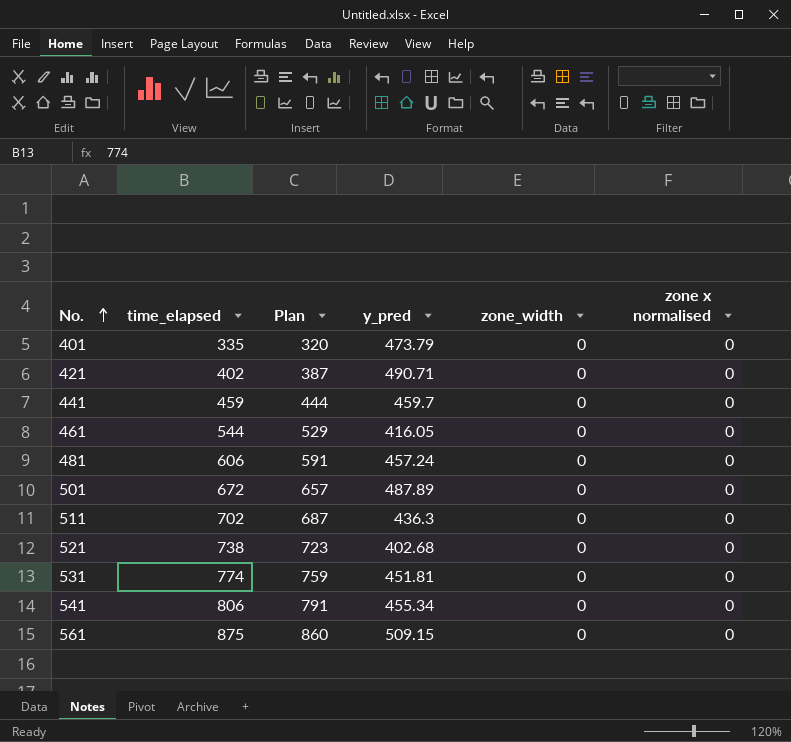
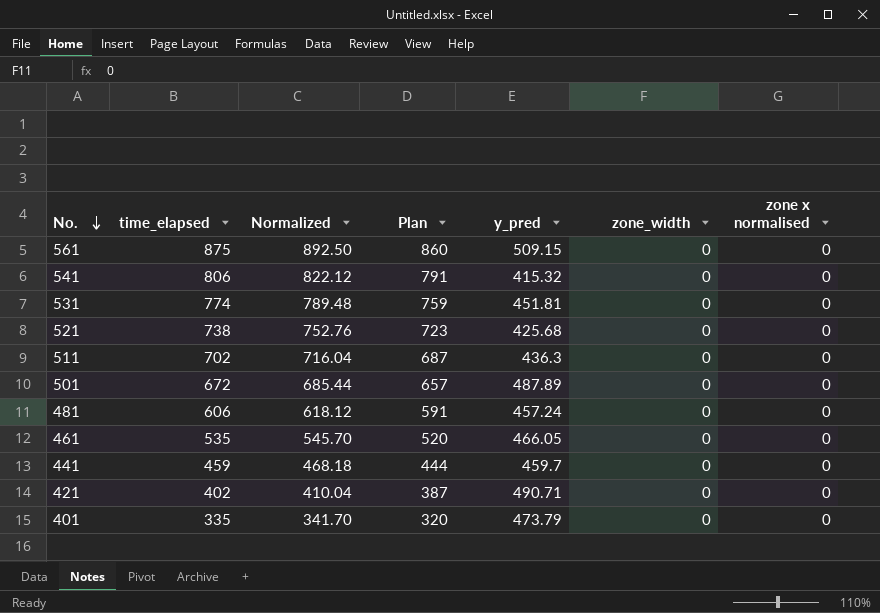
row order: No. ascending -> No. descending
column Normalized | formula: none -> [time_elapsed] * 1.02
541 | y_pred: 455.34 -> 415.32
521 | y_pred: 402.68 -> 425.68
461 | time_elapsed: 544 -> 535
461 | Plan: 529 -> 520
461 | y_pred: 416.05 -> 466.05

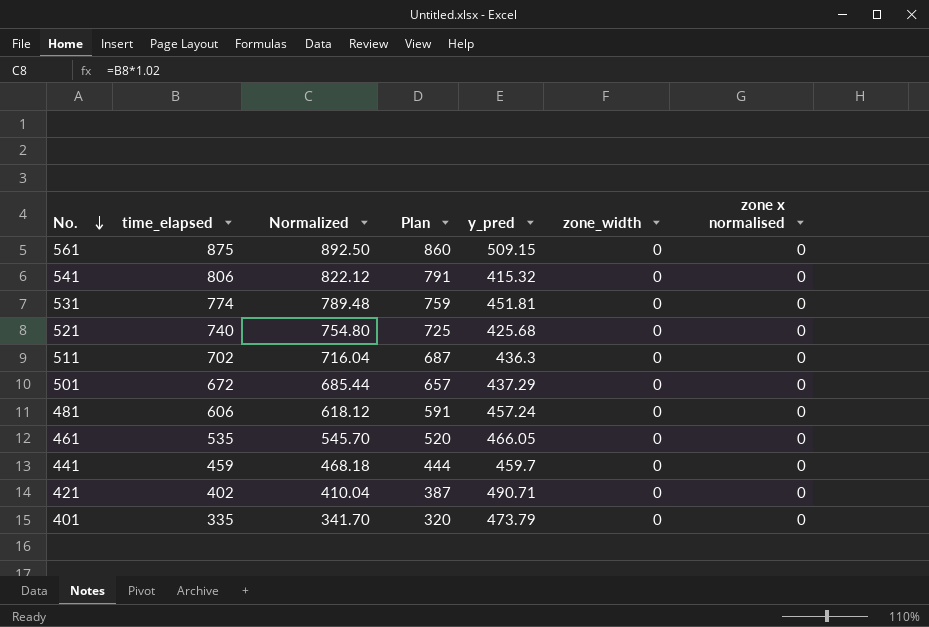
521 | time_elapsed: 738 -> 740
521 | Normalized: 752.76 -> 754.80
521 | Plan: 723 -> 725
501 | y_pred: 487.89 -> 437.29

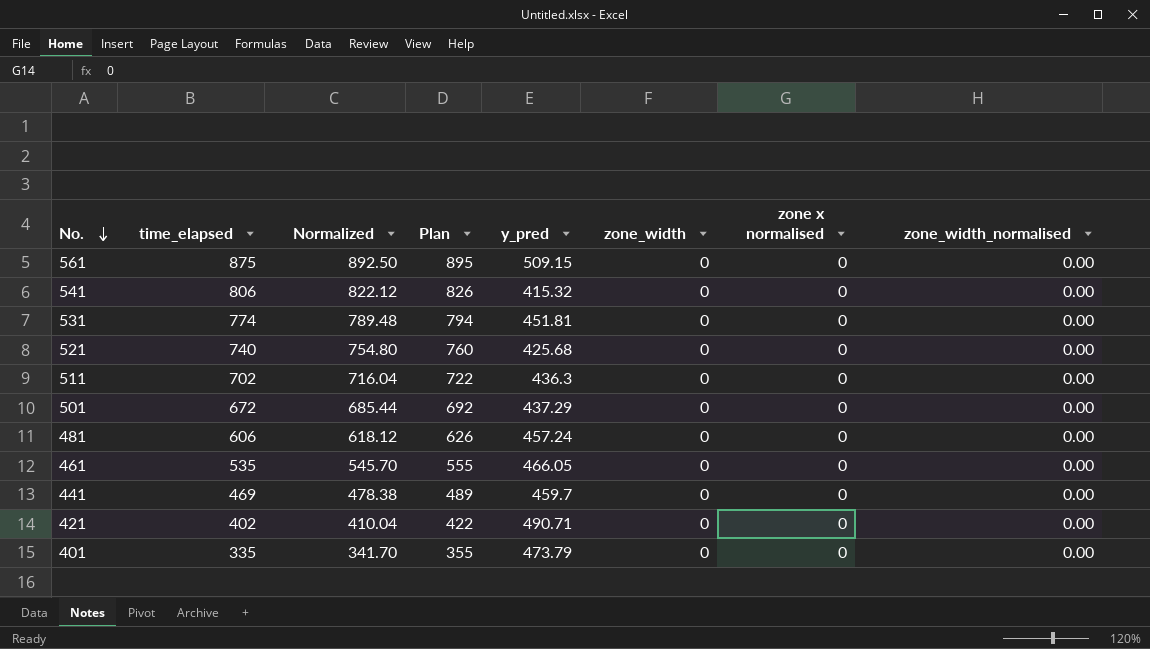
column Plan | formula: [time_elapsed] - 15 -> [time_elapsed] + 20
column zone_width_normalised | position: none -> 8
441 | time_elapsed: 459 -> 469
441 | Normalized: 468.18 -> 478.38

